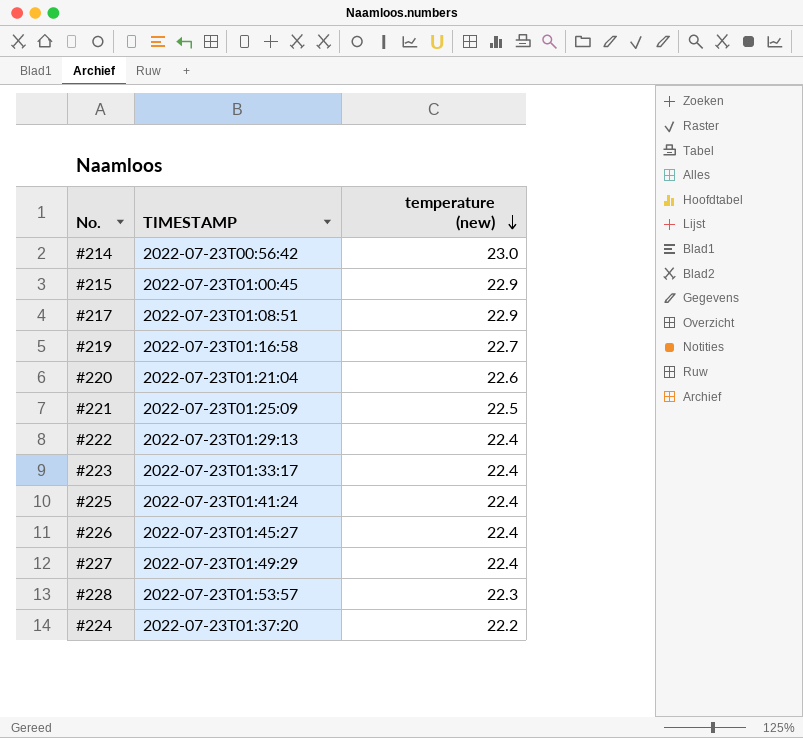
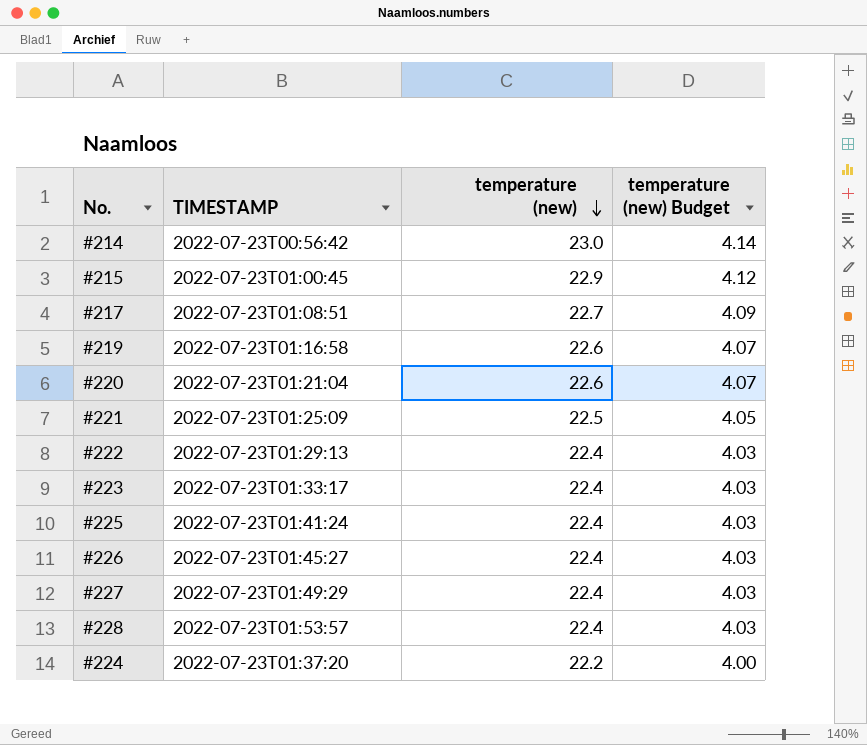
column temperature (new) Budget | formula: none -> [temperature (new)] * 0.18
#217 | temperature (new): 22.9 -> 22.7
#219 | temperature (new): 22.7 -> 22.6
#228 | temperature (new): 22.3 -> 22.4

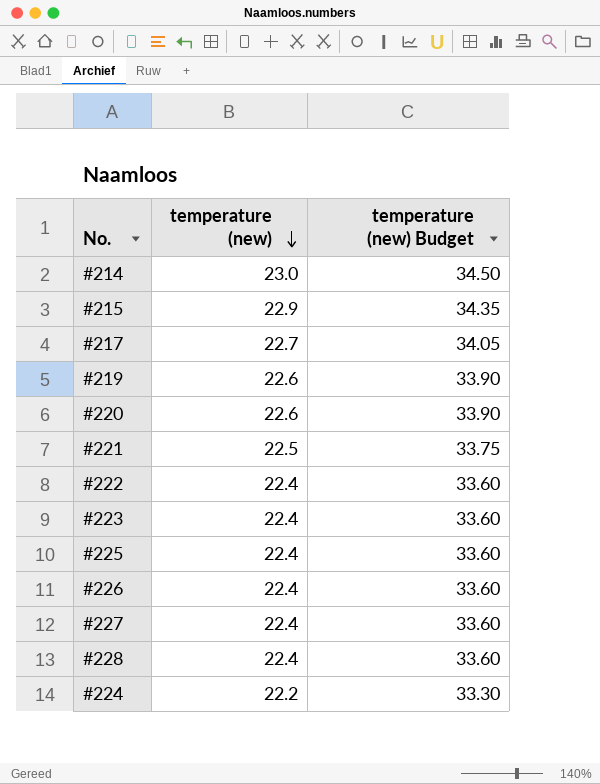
column TIMESTAMP | position: 2 -> none
column temperature (new) Budget | formula: [temperature (new)] * 0.18 -> [temperature (new)] * 1.5

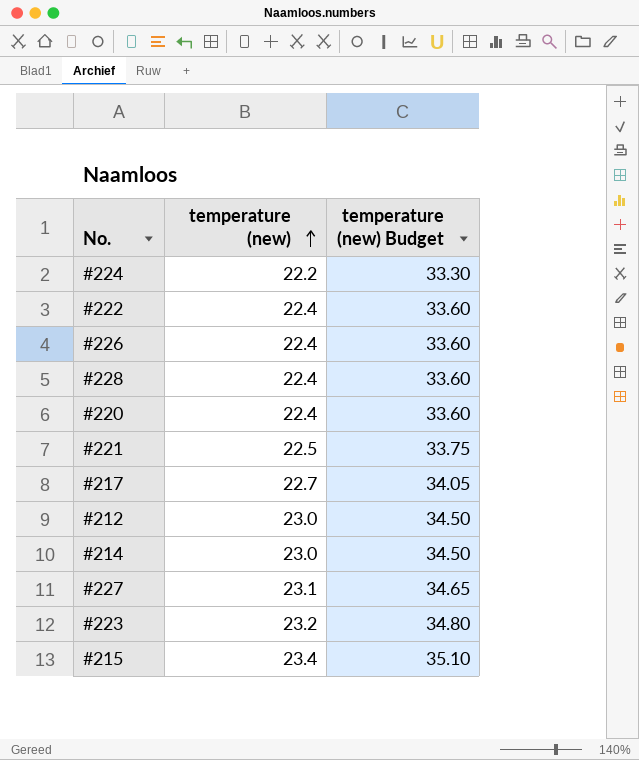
row order: temperature (new) descending -> temperature (new) ascending
row #219: 22.6 | 33.90 -> none
row #225: 22.4 | 33.60 -> none
#220 | temperature (new): 22.6 -> 22.4
#220 | temperature (new) Budget: 33.90 -> 33.60
row #212: none -> 23.0 | 34.50
#227 | temperature (new): 22.4 -> 23.1
#227 | temperature (new) Budget: 33.60 -> 34.65
#223 | temperature (new): 22.4 -> 23.2
#223 | temperature (new) Budget: 33.60 -> 34.80
#215 | temperature (new): 22.9 -> 23.4
#215 | temperature (new) Budget: 34.35 -> 35.10

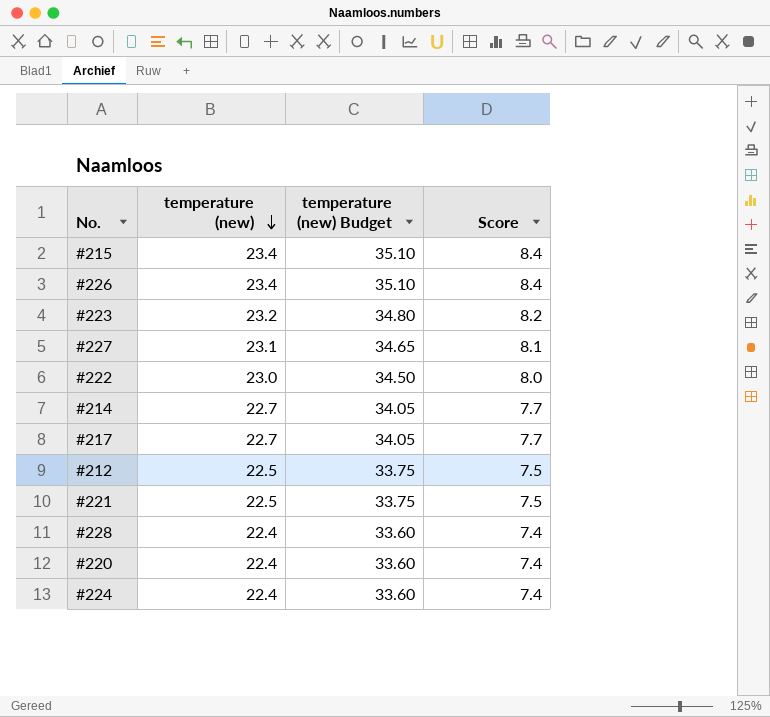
row order: temperature (new) ascending -> temperature (new) descending
column Score | formula: none -> [temperature (new)] - 15
#226 | temperature (new): 22.4 -> 23.4
#226 | temperature (new) Budget: 33.60 -> 35.10
#222 | temperature (new): 22.4 -> 23.0
#222 | temperature (new) Budget: 33.60 -> 34.50
#214 | temperature (new): 23.0 -> 22.7
#214 | temperature (new) Budget: 34.50 -> 34.05
#212 | temperature (new): 23.0 -> 22.5
#212 | temperature (new) Budget: 34.50 -> 33.75
#224 | temperature (new): 22.2 -> 22.4
#224 | temperature (new) Budget: 33.30 -> 33.60

